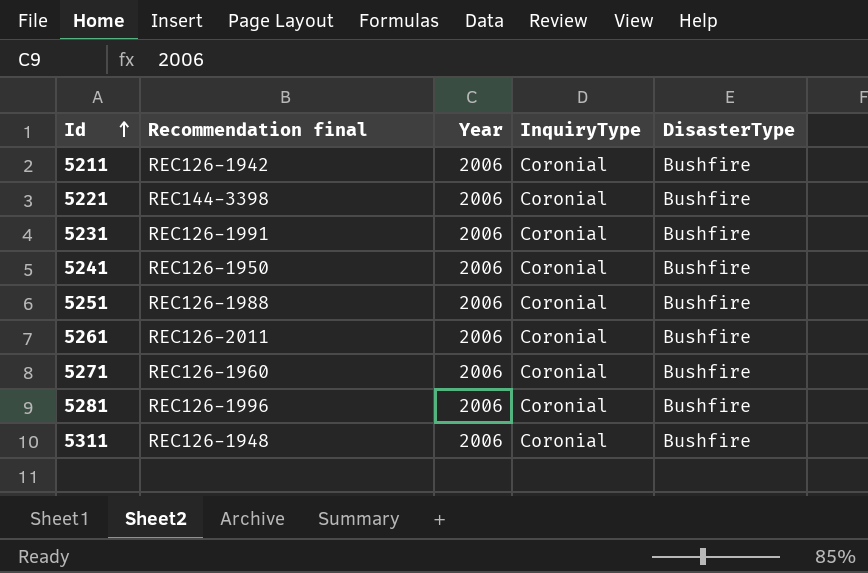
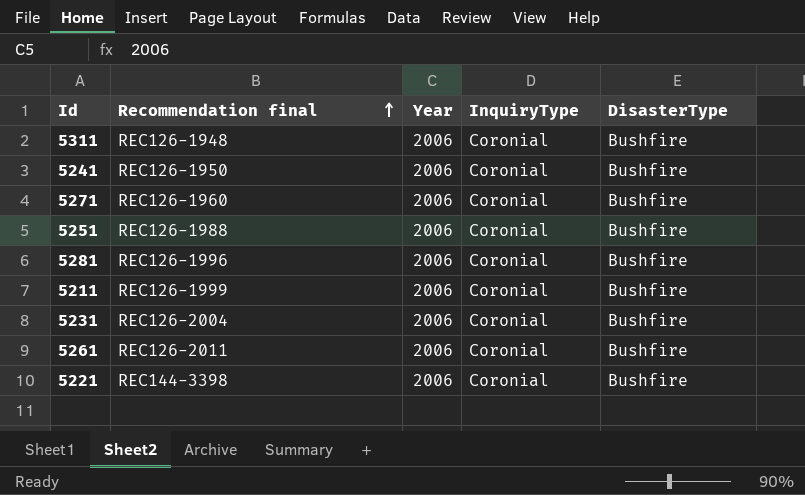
row order: Id ascending -> Recommendation final ascending
5211 | Recommendation final: REC126-1942 -> REC126-1999
5231 | Recommendation final: REC126-1991 -> REC126-2004

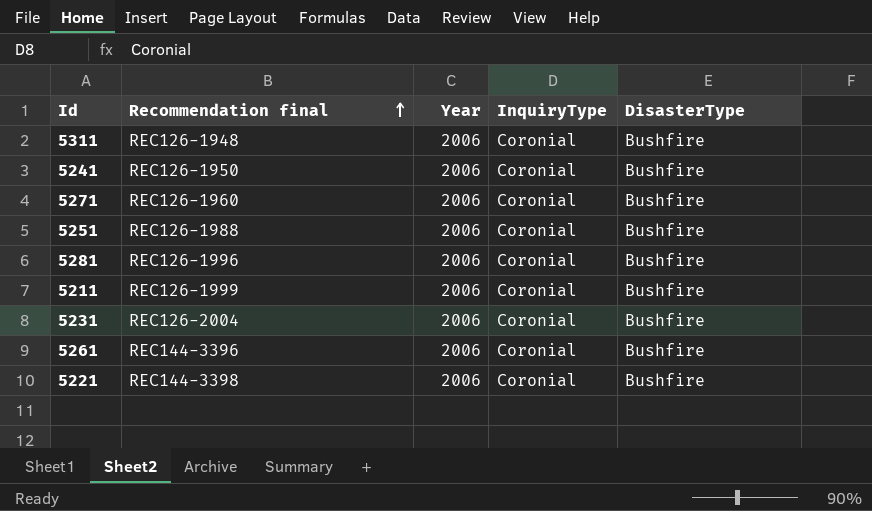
5261 | Recommendation final: REC126-2011 -> REC144-3396

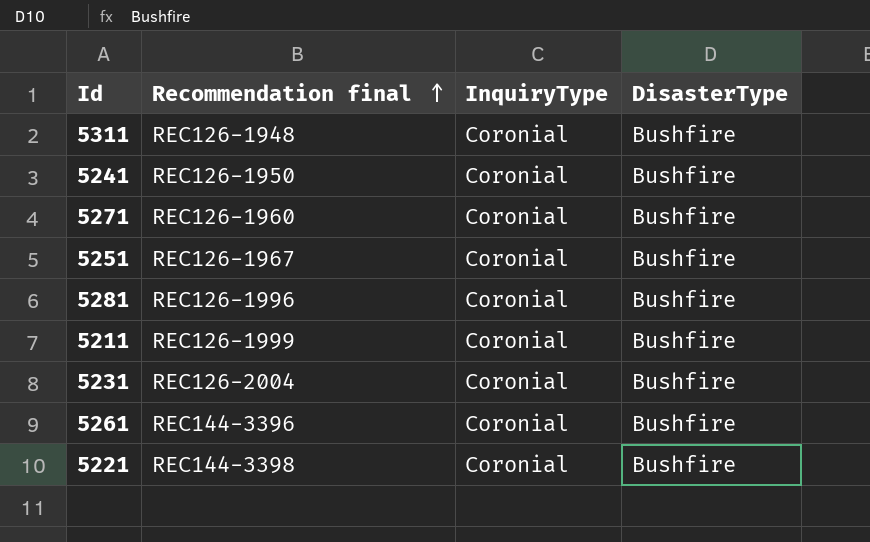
column Year | position: 3 -> none
5251 | Recommendation final: REC126-1988 -> REC126-1967

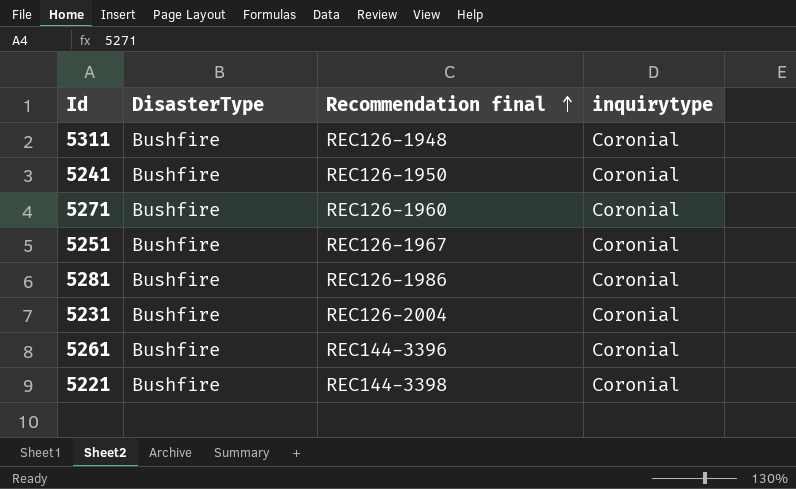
column DisasterType | position: 4 -> 2
column name: InquiryType -> inquirytype
row 5211: REC126-1999 | Coronial | Bushfire -> none
5281 | Recommendation final: REC126-1996 -> REC126-1986

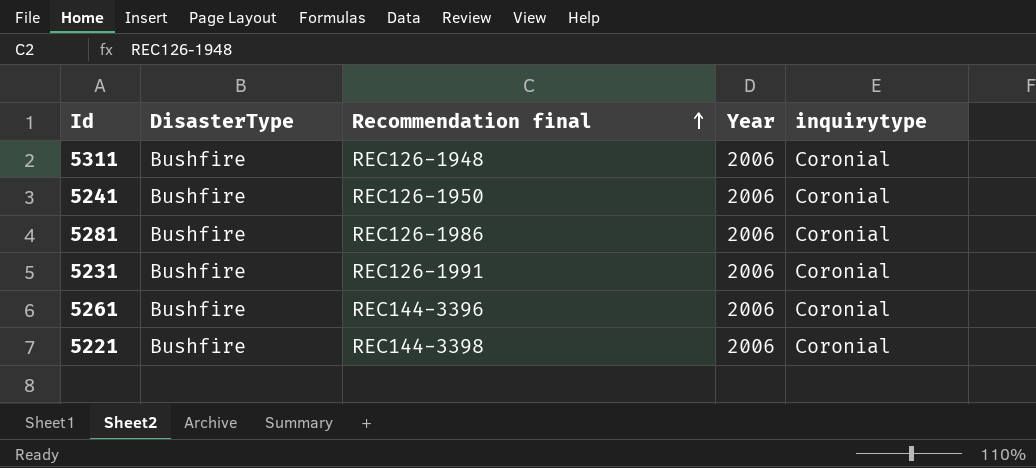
column Year | position: none -> 4
row 5271: Bushfire | REC126-1960 | Coronial -> none
row 5251: Bushfire | REC126-1967 | Coronial -> none
5231 | Recommendation final: REC126-2004 -> REC126-1991

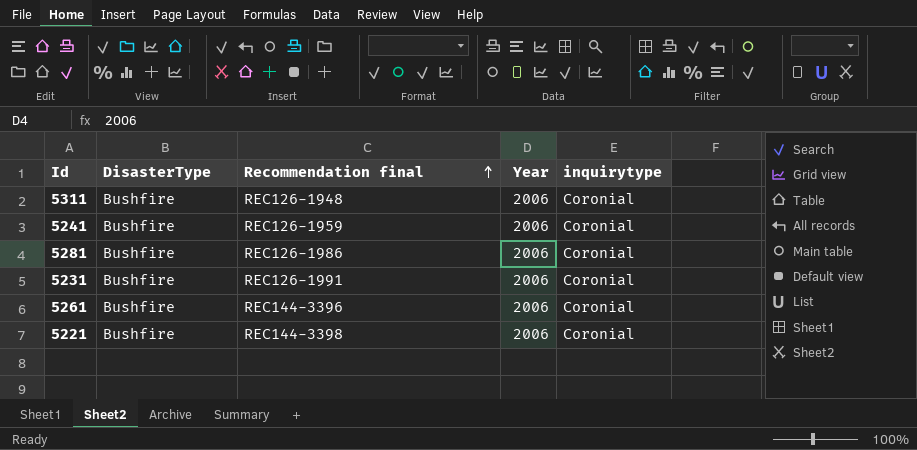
5241 | Recommendation final: REC126-1950 -> REC126-1959

